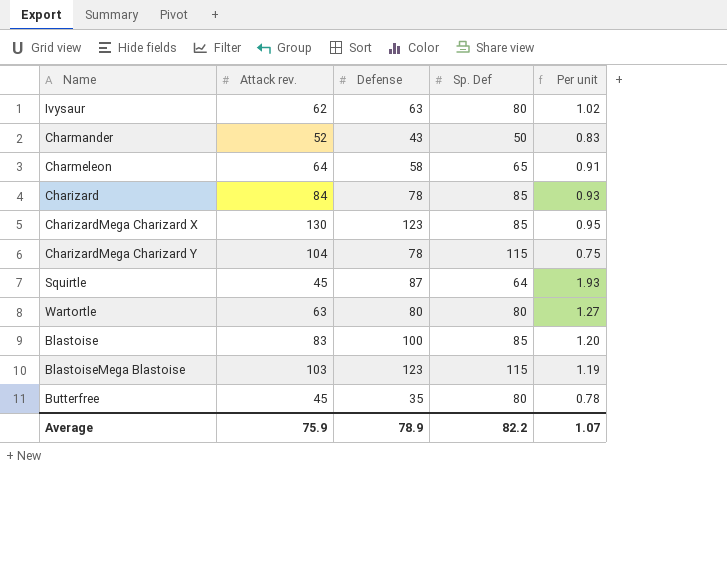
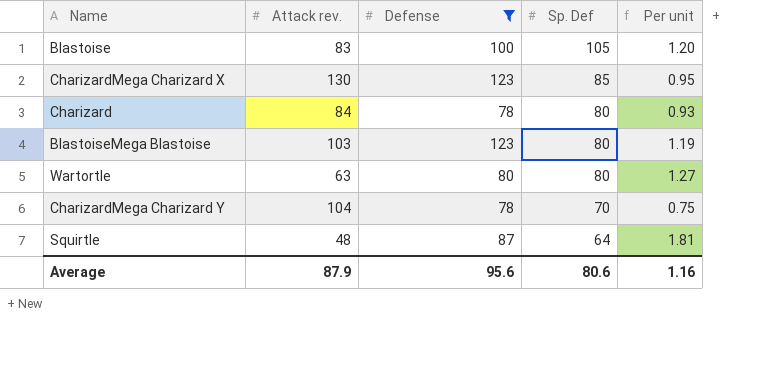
filter: none -> Defense >= 78
row order: none -> Sp. Def descending
Blastoise | Sp. Def: 85 -> 105
Charizard | Sp. Def: 85 -> 80
BlastoiseMega Blastoise | Sp. Def: 115 -> 80
CharizardMega Charizard Y | Sp. Def: 115 -> 70
Squirtle | Attack rev.: 45 -> 48
Squirtle | Per unit: 1.93 -> 1.81
Average | Attack rev.: 75.9 -> 87.9
Average | Defense: 78.9 -> 95.6
Average | Sp. Def: 82.2 -> 80.6
Average | Per unit: 1.07 -> 1.16

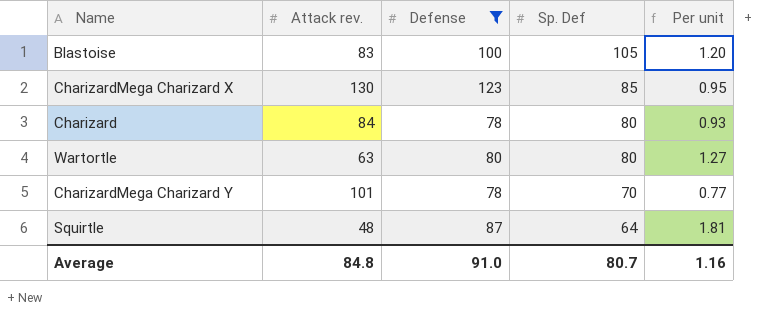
row BlastoiseMega Blastoise: 103 | 123 | 80 | 1.19 -> none
CharizardMega Charizard Y | Attack rev.: 104 -> 101
CharizardMega Charizard Y | Per unit: 0.75 -> 0.77
Average | Attack rev.: 87.9 -> 84.8
Average | Defense: 95.6 -> 91.0
Average | Sp. Def: 80.6 -> 80.7

